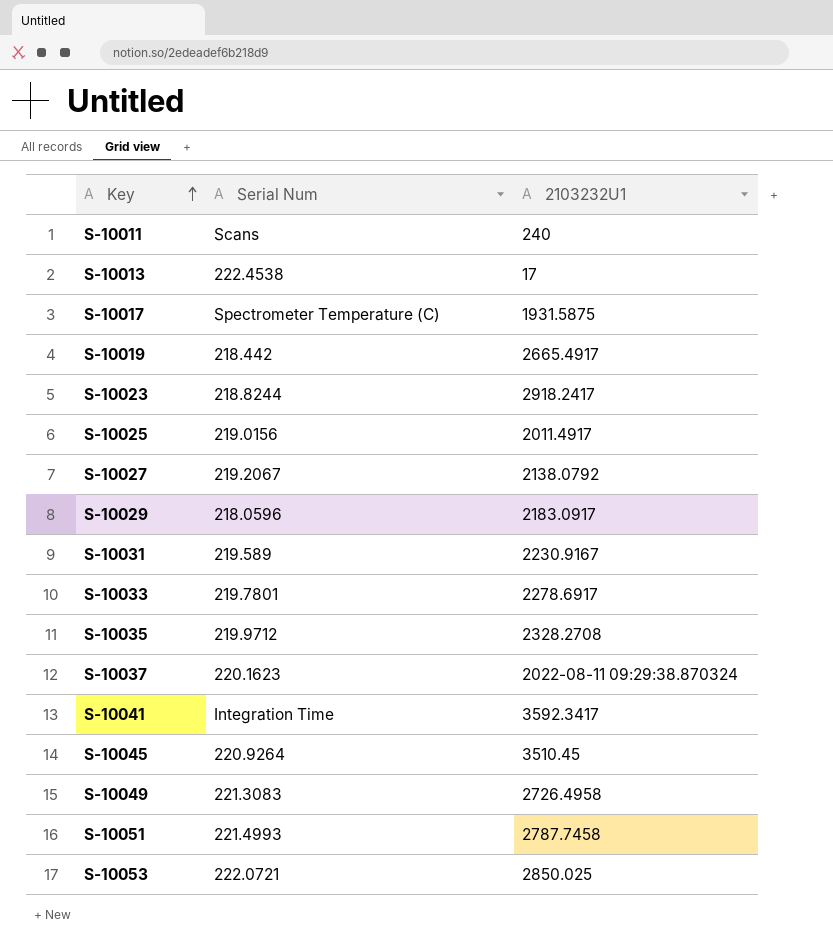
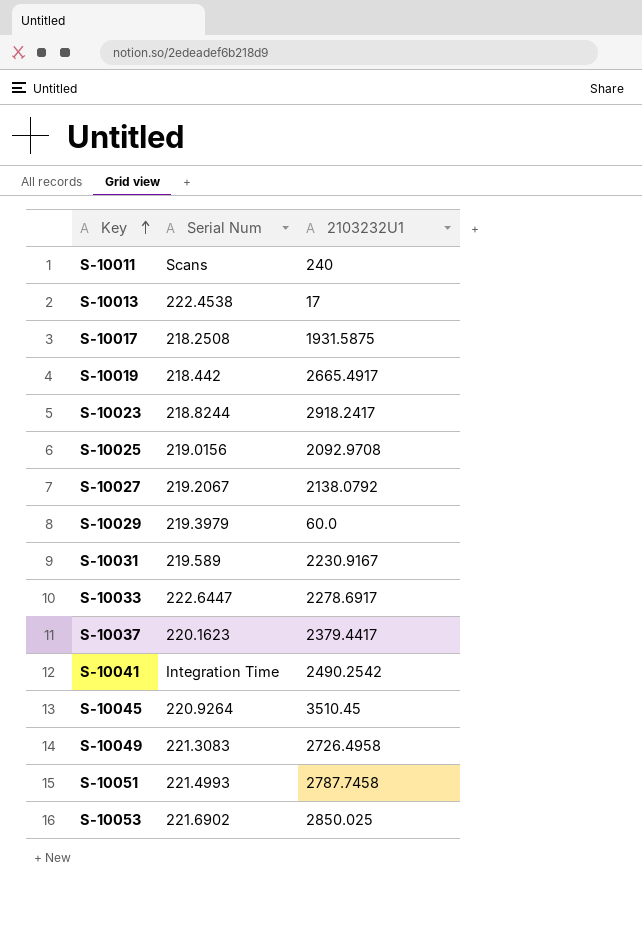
row S-10035: 219.9712 | 2328.2708 -> none
S-10017 | Serial Num: Spectrometer Temperature (C) -> 218.2508
S-10025 | 2103232U1: 2011.4917 -> 2092.9708
S-10029 | Serial Num: 218.0596 -> 219.3979
S-10029 | 2103232U1: 2183.0917 -> 60.0
S-10033 | Serial Num: 219.7801 -> 222.6447
S-10037 | 2103232U1: 2022-08-11 09:29:38.870324 -> 2379.4417
S-10041 | 2103232U1: 3592.3417 -> 2490.2542
S-10053 | Serial Num: 222.0721 -> 221.6902

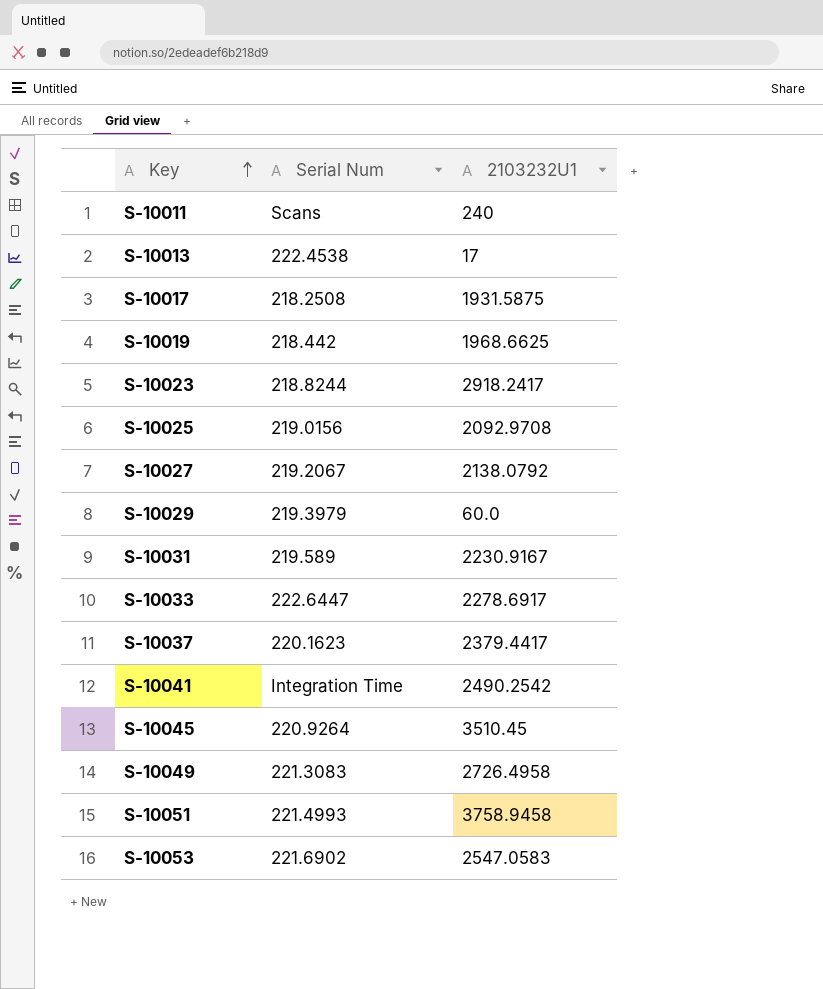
S-10019 | 2103232U1: 2665.4917 -> 1968.6625
S-10051 | 2103232U1: 2787.7458 -> 3758.9458
S-10053 | 2103232U1: 2850.025 -> 2547.0583

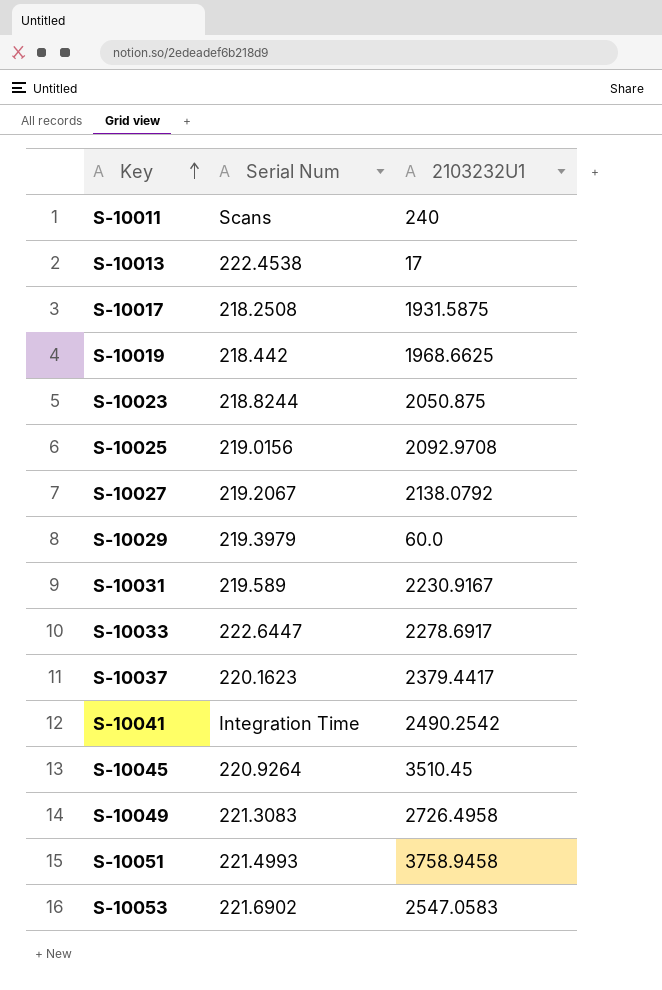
S-10023 | 2103232U1: 2918.2417 -> 2050.875

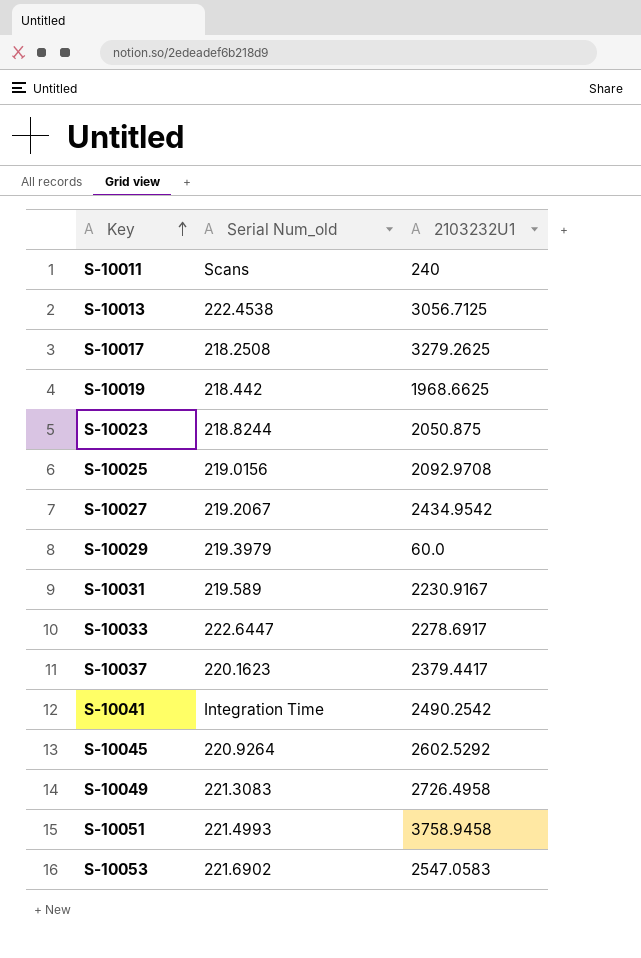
column name: Serial Num -> Serial Num_old
S-10013 | 2103232U1: 17 -> 3056.7125
S-10017 | 2103232U1: 1931.5875 -> 3279.2625
S-10027 | 2103232U1: 2138.0792 -> 2434.9542
S-10045 | 2103232U1: 3510.45 -> 2602.5292

